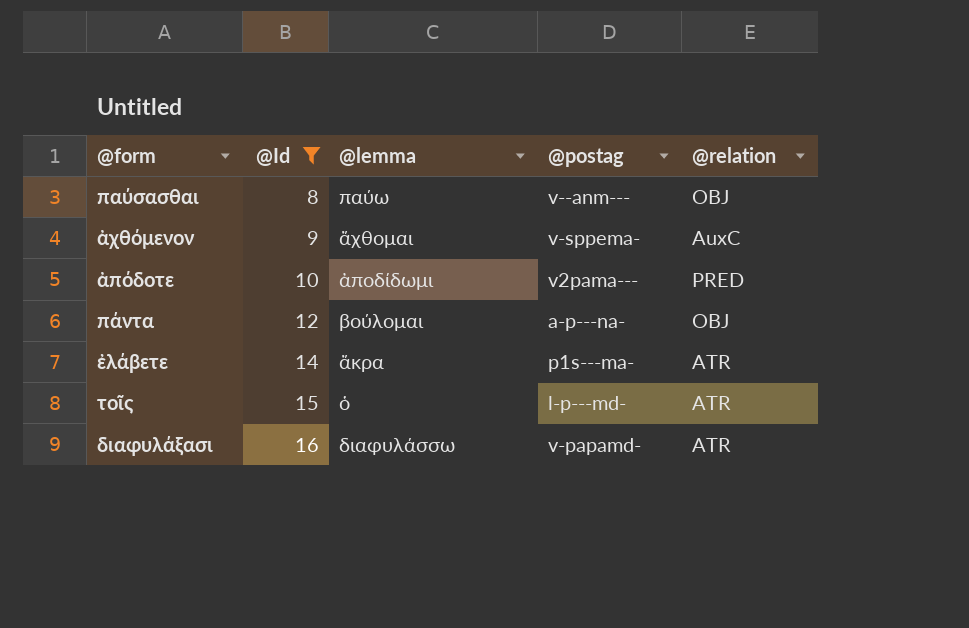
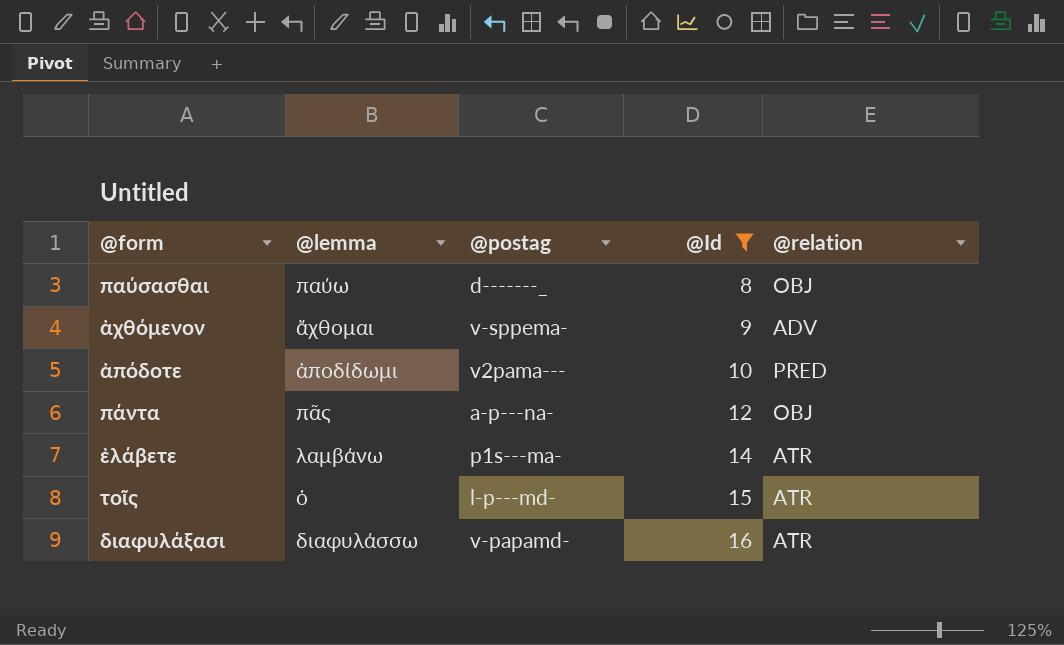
column @Id | position: 2 -> 4
παύσασθαι | @postag: v--anm--- -> d-------_
ἀχθόμενον | @relation: AuxC -> ADV
πάντα | @lemma: βούλομαι -> πᾶς
ἐλάβετε | @lemma: ἄκρα -> λαμβάνω

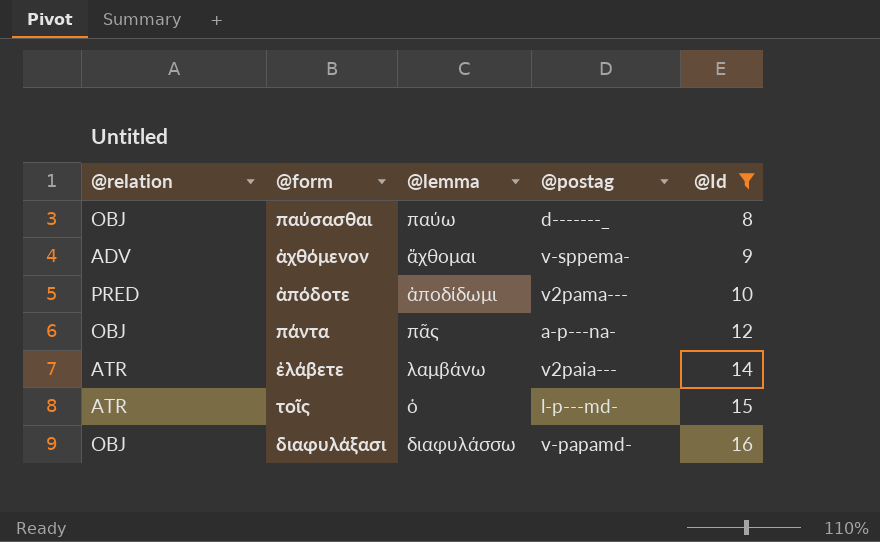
column @relation | position: 5 -> 1
ἐλάβετε | @postag: p1s---ma- -> v2paia---
διαφυλάξασι | @relation: ATR -> OBJ

